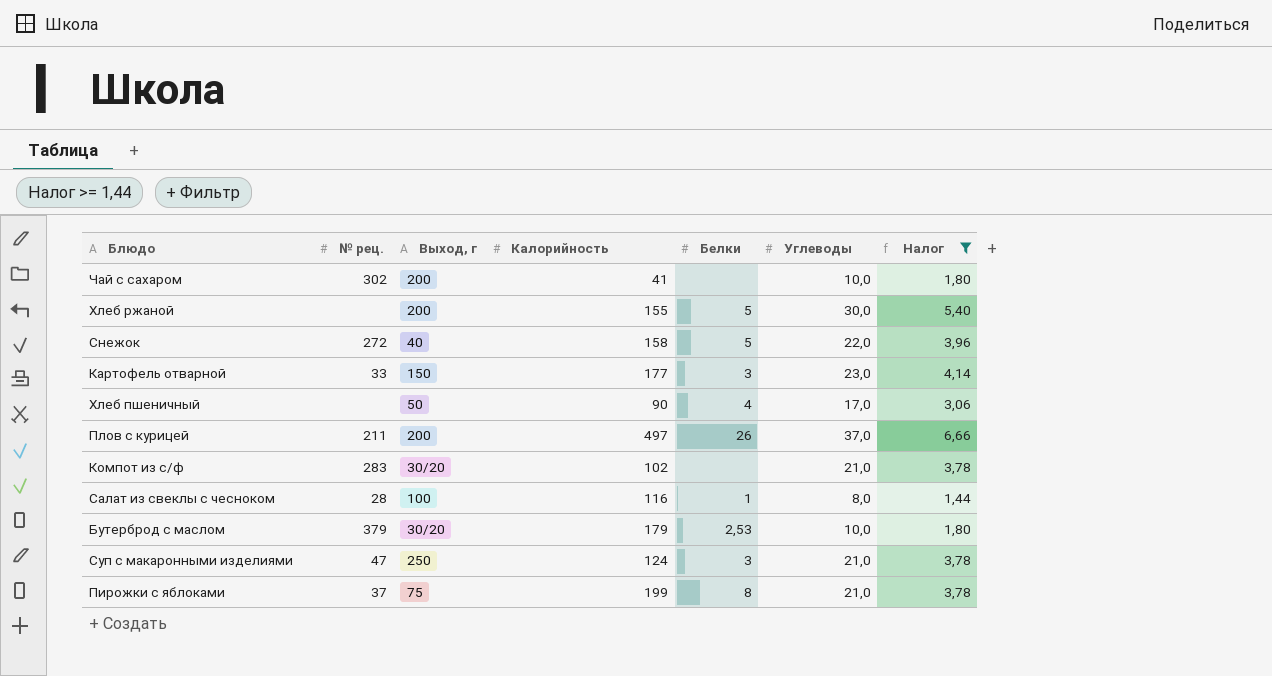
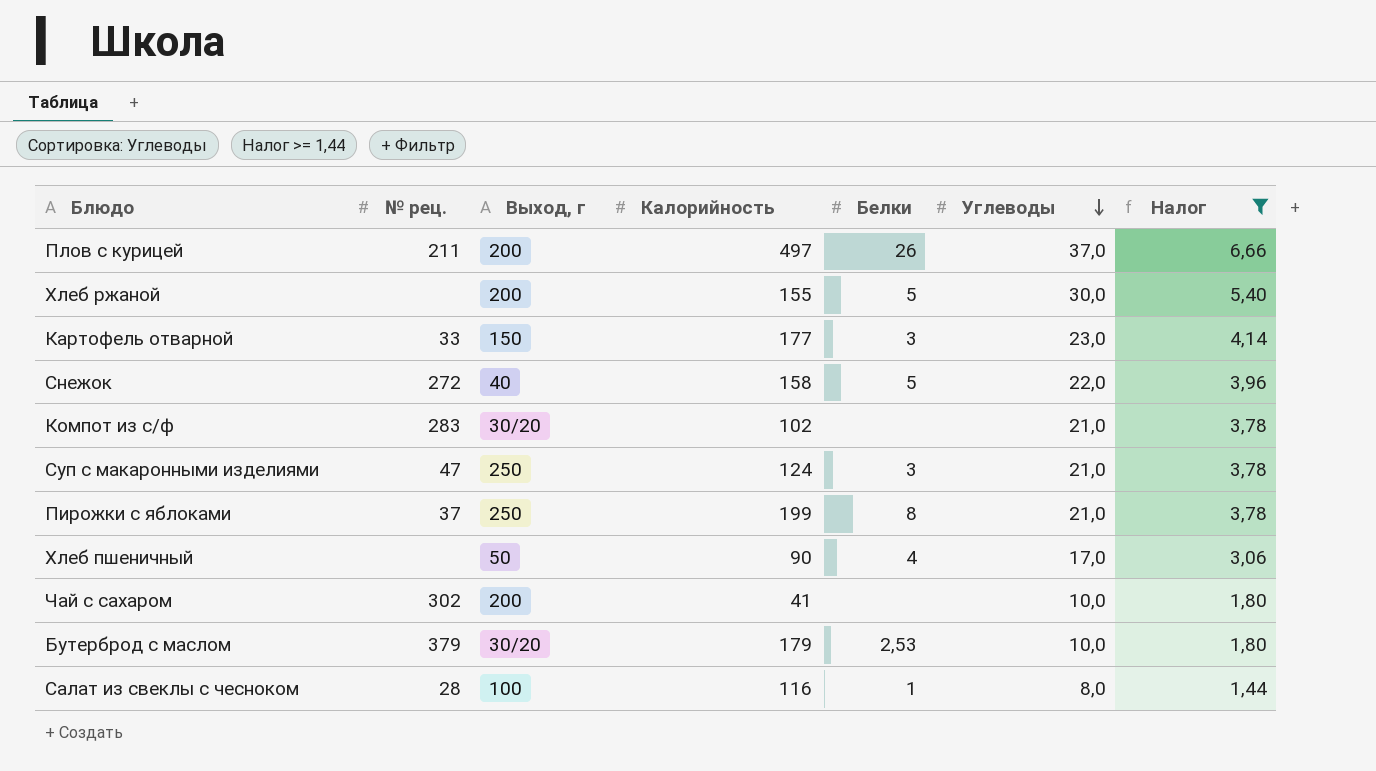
row order: none -> Углеводы descending
Пирожки с яблоками | Выход, г: 75 -> 250

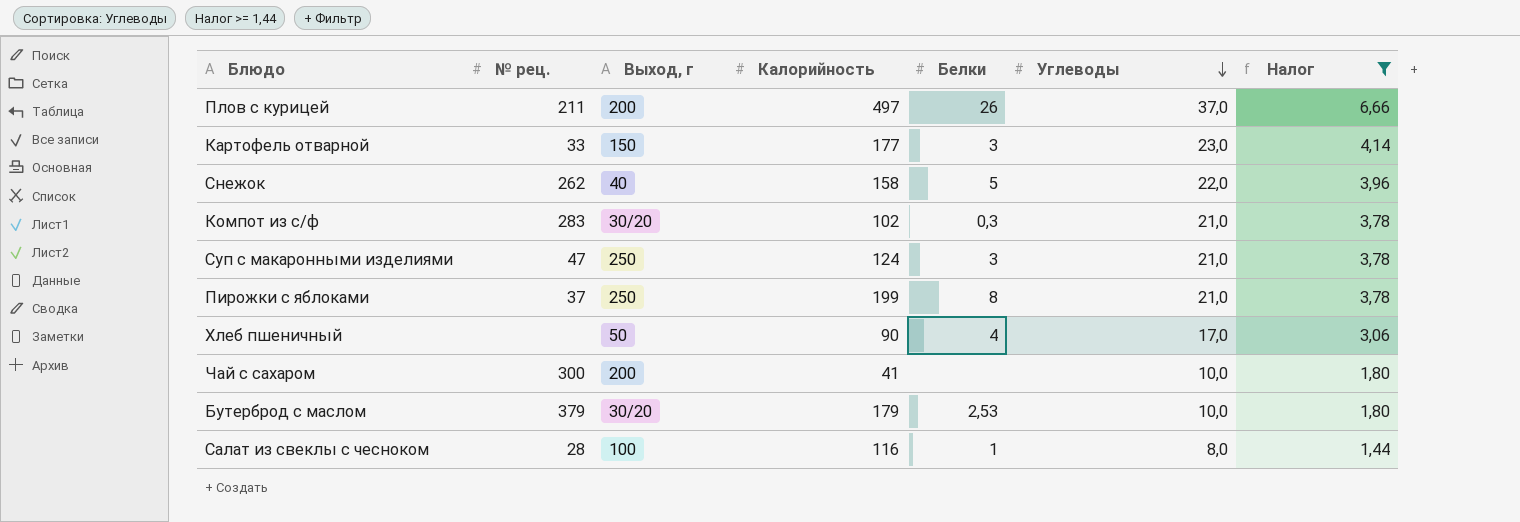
row Хлеб ржаной: none | 200 | 155 | 5 | 30,0 | 5,40 -> none
Снежок | № рец.: 272 -> 262
Компот из с/ф | Белки: none -> 0,3
Чай с сахаром | № рец.: 302 -> 300

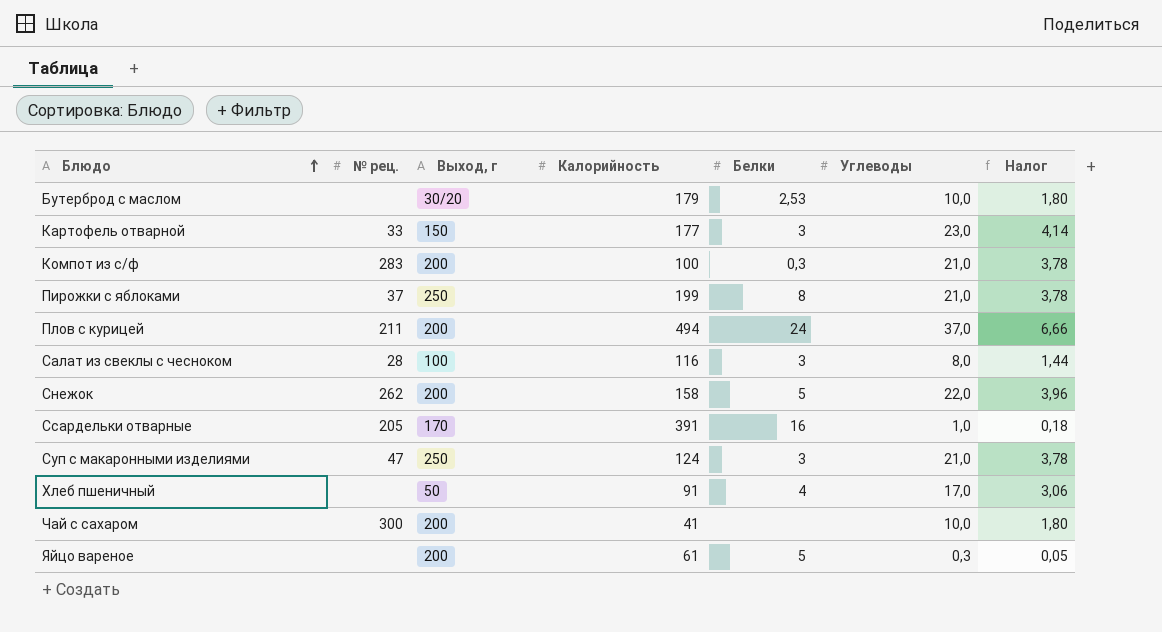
filter: Налог >= 1,44 -> none
row order: Углеводы descending -> Блюдо ascending
Бутерброд с маслом | № рец.: 379 -> none
Компот из с/ф | Выход, г: 30/20 -> 200
Компот из с/ф | Калорийность: 102 -> 100
Плов с курицей | Калорийность: 497 -> 494
Плов с курицей | Белки: 26 -> 24
Салат из свеклы с чесноком | Белки: 1 -> 3
Снежок | Выход, г: 40 -> 200
Хлеб пшеничный | Калорийность: 90 -> 91

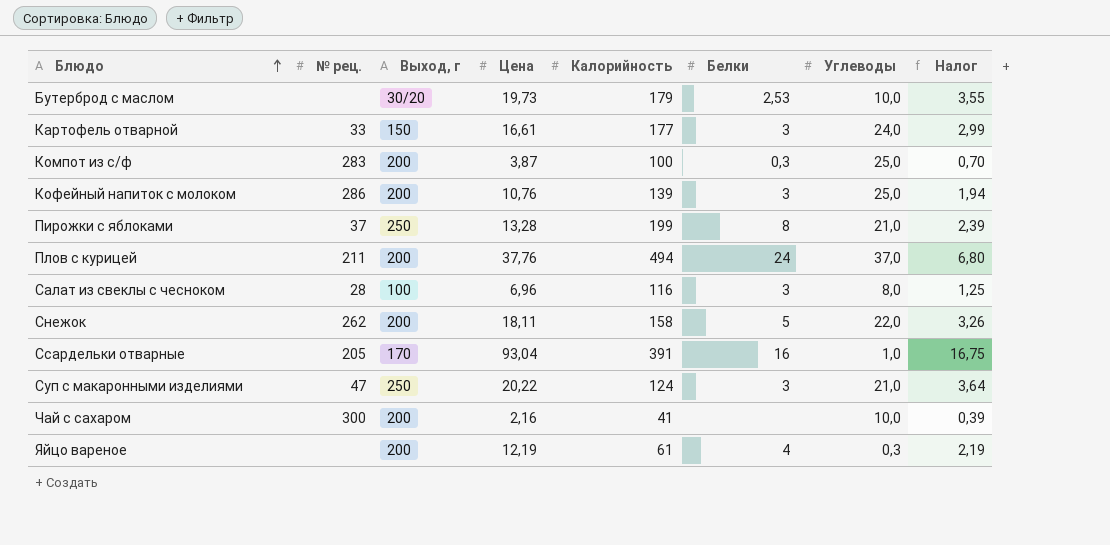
column Цена | position: none -> 4
column Налог | formula: [Углеводы] * 0,18 -> [Цена] * 0,18
row Хлеб пшеничный: none | 50 | 91 | 4 | 17,0 | 3,06 -> none
Картофель отварной | Углеводы: 23,0 -> 24,0
Компот из с/ф | Углеводы: 21,0 -> 25,0
row Кофейный напиток с молоком: none -> 286 | 200 | 10,76 | 139 | 3 | 25,0 | 1,94
Яйцо вареное | Белки: 5 -> 4

